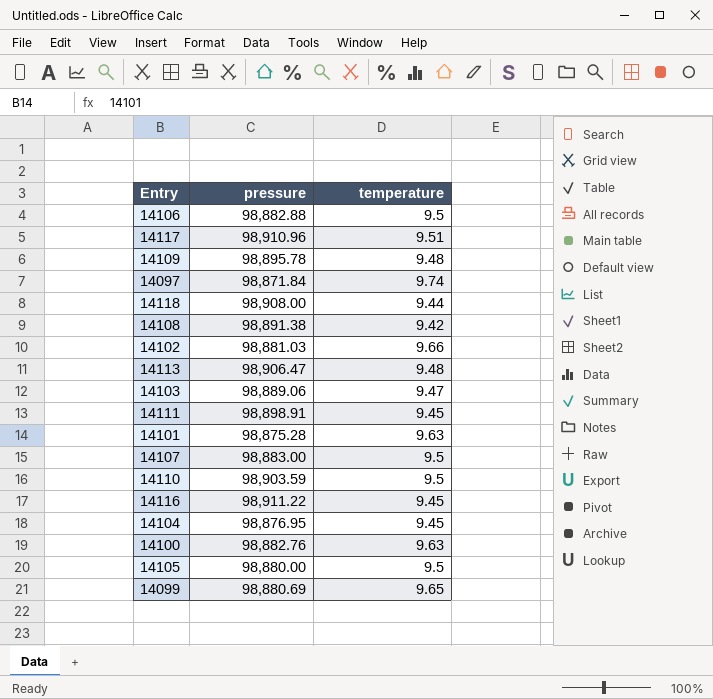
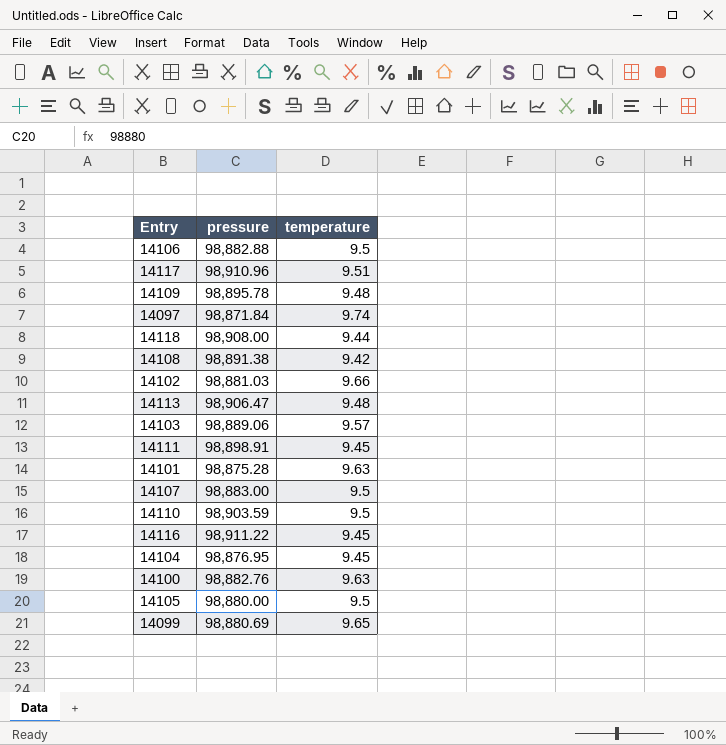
14103 | temperature: 9.47 -> 9.57

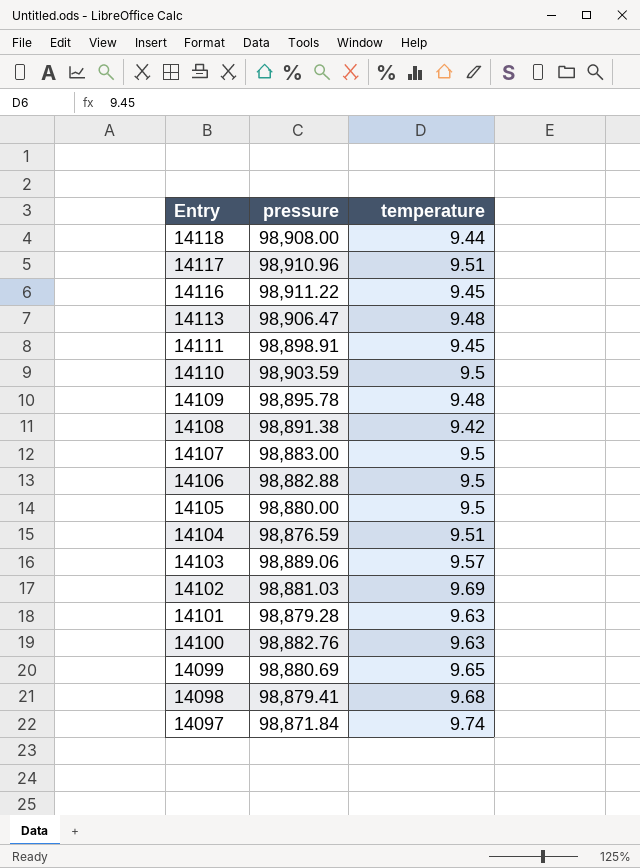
row order: none -> Entry descending
14104 | pressure: 98,876.95 -> 98,876.59
14104 | temperature: 9.45 -> 9.51
14102 | temperature: 9.66 -> 9.69
14101 | pressure: 98,875.28 -> 98,879.28
row 14098: none -> 98,879.41 | 9.68

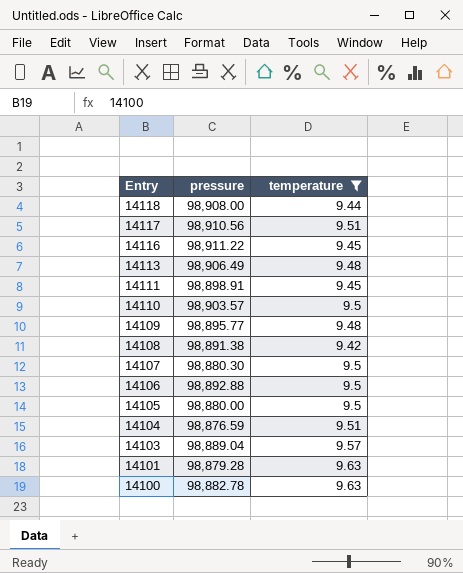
filter: none -> temperature <= 9.63
14117 | pressure: 98,910.96 -> 98,910.56
14113 | pressure: 98,906.47 -> 98,906.49
14110 | pressure: 98,903.59 -> 98,903.57
14109 | pressure: 98,895.78 -> 98,895.77
14107 | pressure: 98,883.00 -> 98,880.30
14106 | pressure: 98,882.88 -> 98,892.88
14103 | pressure: 98,889.06 -> 98,889.04
14100 | pressure: 98,882.76 -> 98,882.78

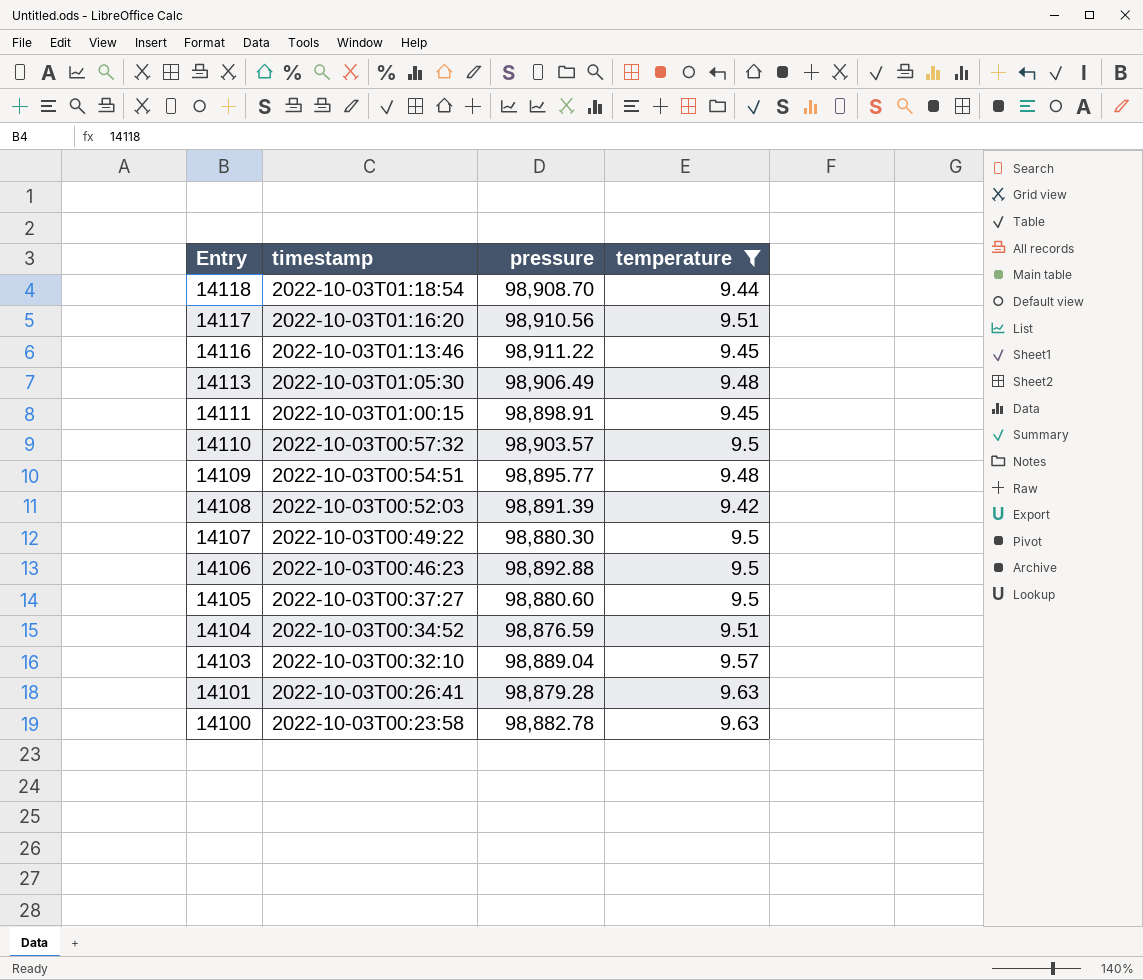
column timestamp | position: none -> 2
14118 | pressure: 98,908.00 -> 98,908.70
14108 | pressure: 98,891.38 -> 98,891.39
14105 | pressure: 98,880.00 -> 98,880.60

